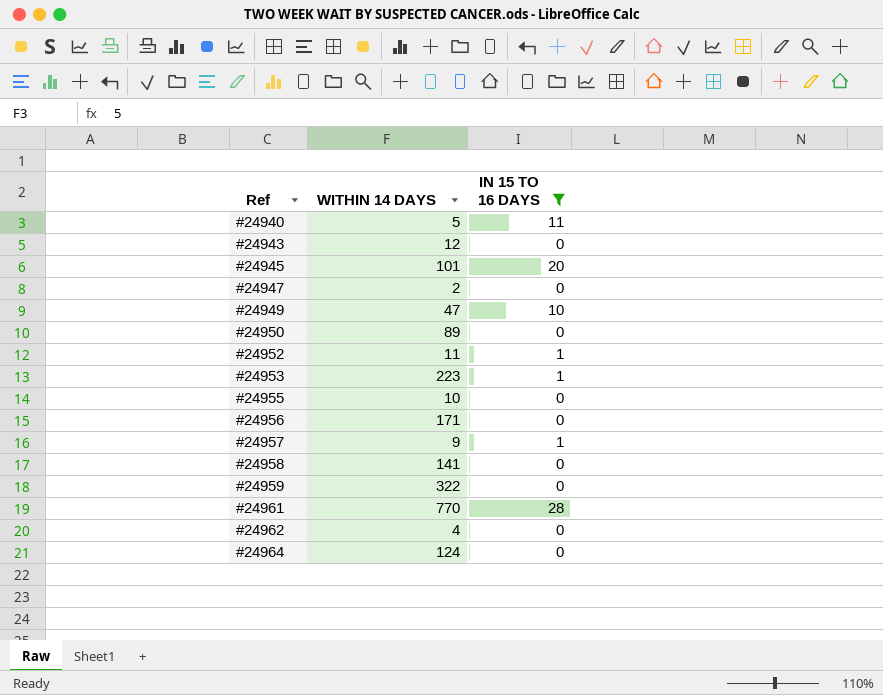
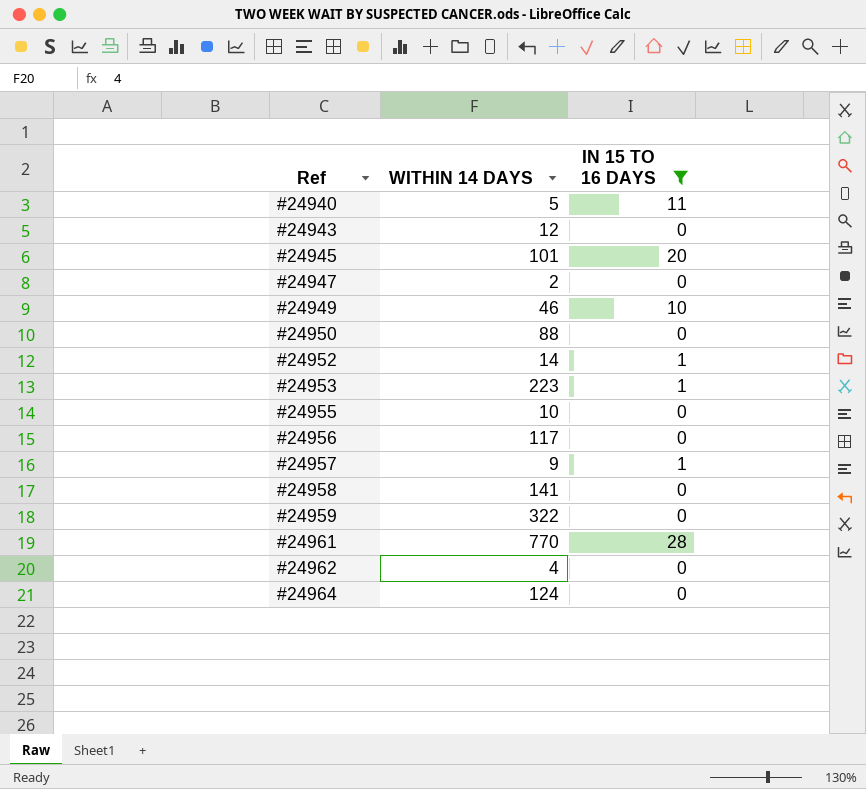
#24949 | WITHIN 14 DAYS: 47 -> 46
#24950 | WITHIN 14 DAYS: 89 -> 88
#24952 | WITHIN 14 DAYS: 11 -> 14
#24956 | WITHIN 14 DAYS: 171 -> 117

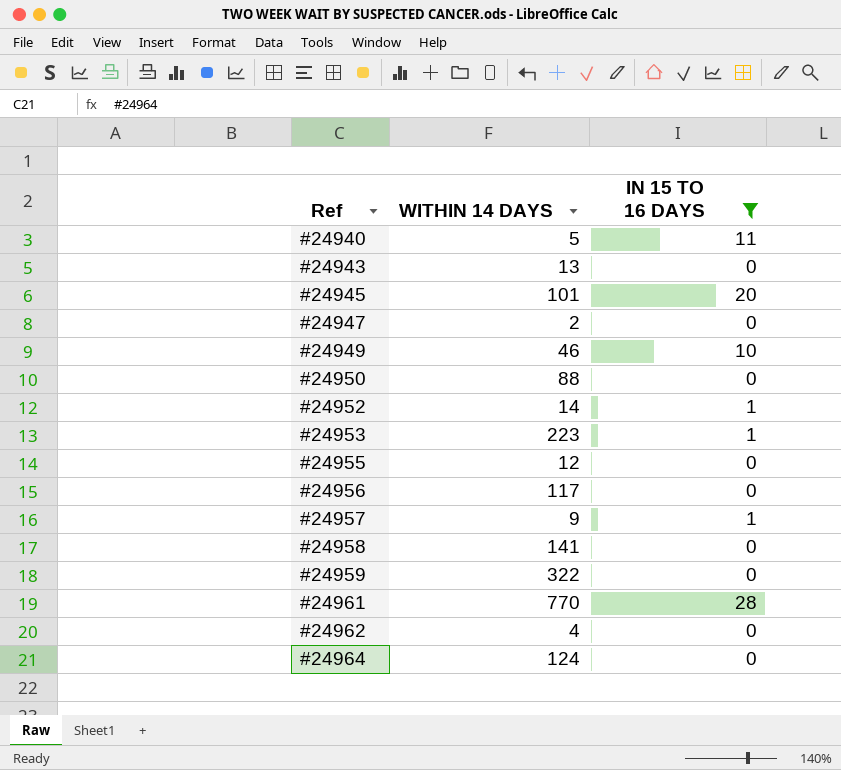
#24943 | WITHIN 14 DAYS: 12 -> 13
#24955 | WITHIN 14 DAYS: 10 -> 12

